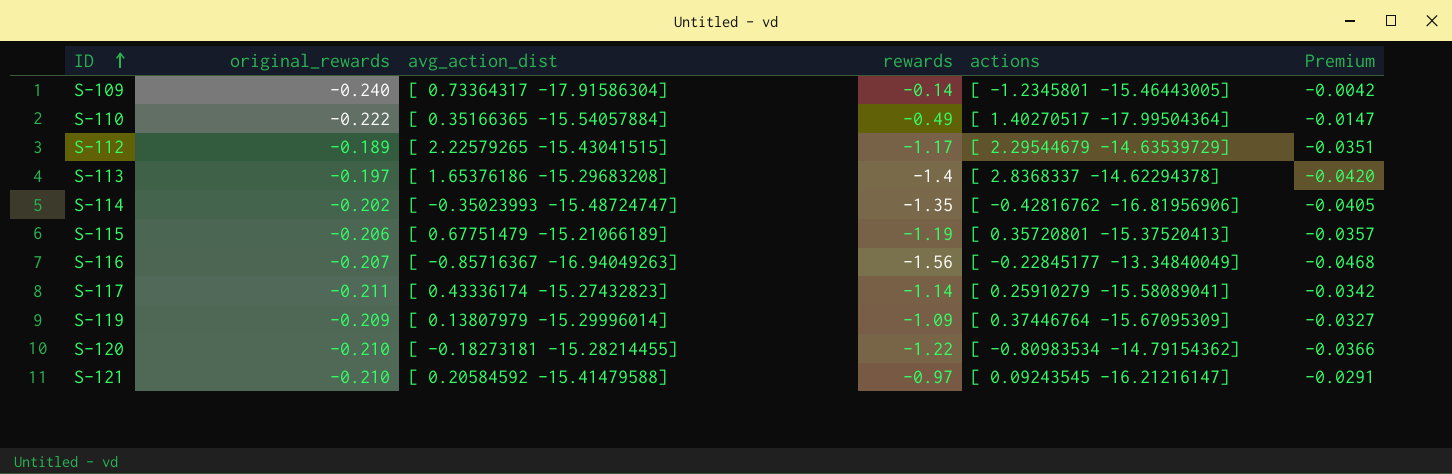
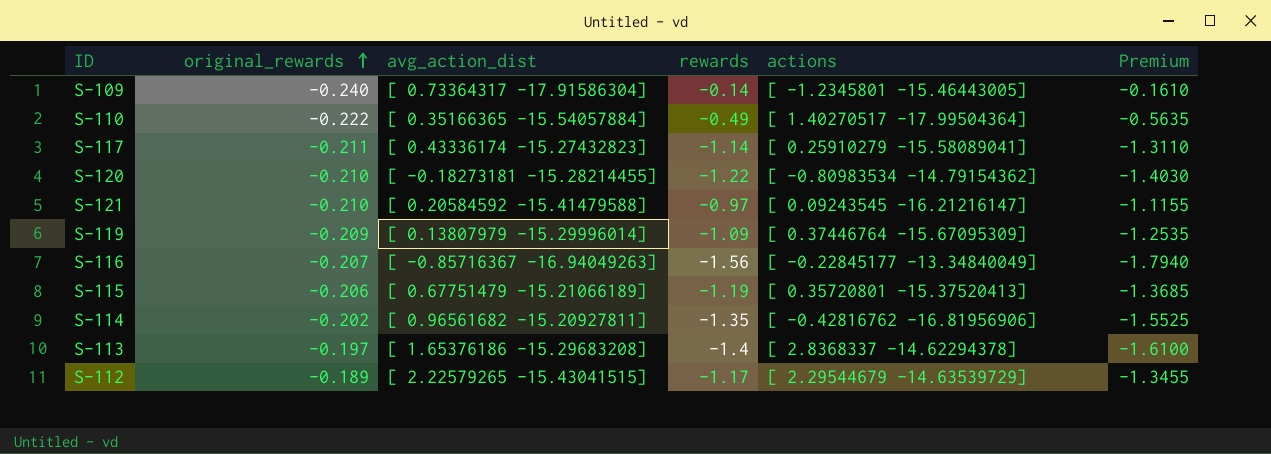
row order: ID ascending -> original_rewards ascending
column Premium | formula: [rewards] * 0.03 -> [rewards] * 1.15
S-114 | avg_action_dist: [ -0.35023993 -15.48724747] -> [ 0.96561682 -15.20927811]

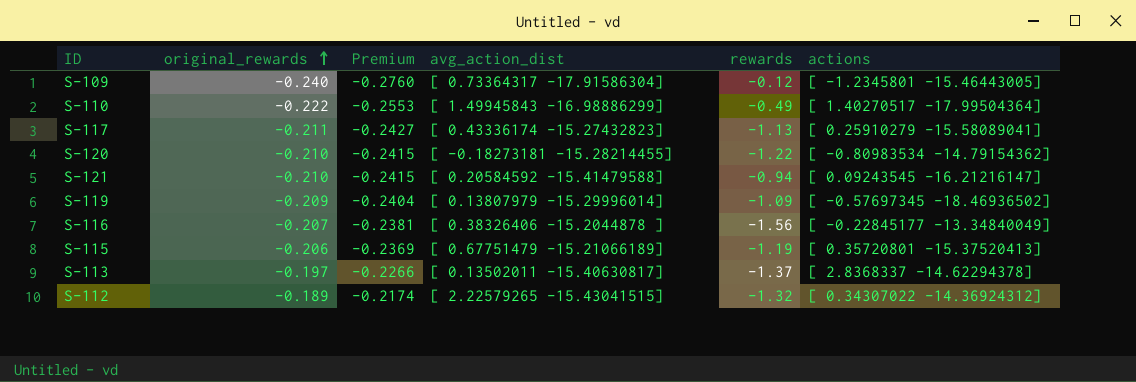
column Premium | formula: [rewards] * 1.15 -> [original_rewards] * 1.15
column Premium | position: 6 -> 3
row S-114: -0.202 | [ 0.96561682 -15.20927811] | -1.35 | [ -0.42816762 -16.81956906] | -1.5525 -> none
S-109 | rewards: -0.14 -> -0.12
S-110 | avg_action_dist: [ 0.35166365 -15.54057884] -> [ 1.49945843 -16.98886299]
S-117 | rewards: -1.14 -> -1.13
S-121 | rewards: -0.97 -> -0.94
S-119 | actions: [ 0.37446764 -15.67095309] -> [ -0.57697345 -18.46936502]
S-116 | avg_action_dist: [ -0.85716367 -16.94049263] -> [ 0.38326406 -15.2044878 ]
S-113 | avg_action_dist: [ 1.65376186 -15.29683208] -> [ 0.13502011 -15.40630817]
S-113 | rewards: -1.4 -> -1.37
S-112 | rewards: -1.17 -> -1.32
S-112 | actions: [ 2.29544679 -14.63539729] -> [ 0.34307022 -14.36924312]

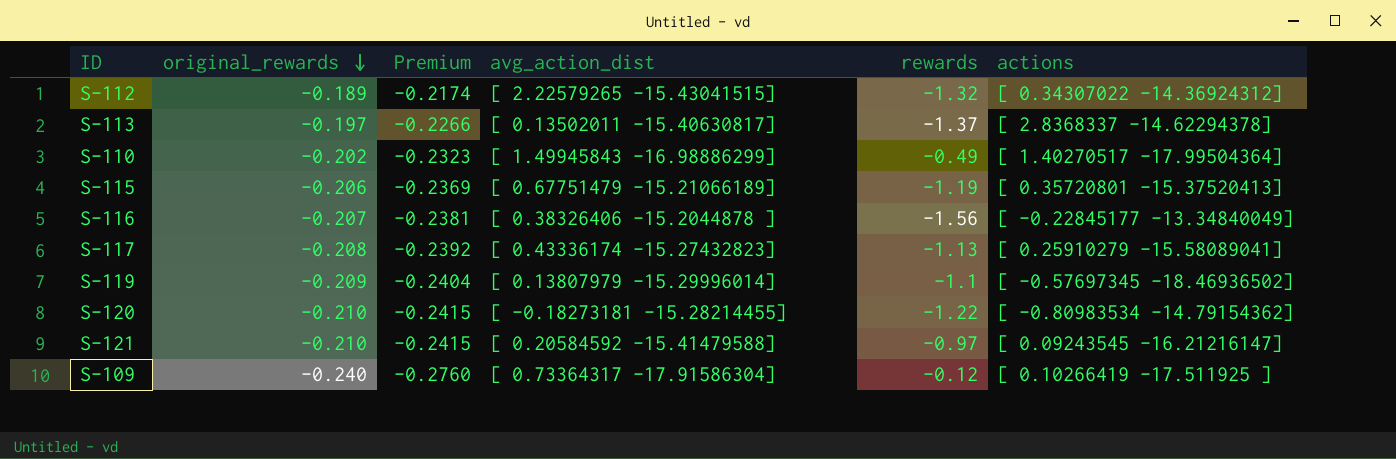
row order: original_rewards ascending -> original_rewards descending
S-110 | original_rewards: -0.222 -> -0.202
S-110 | Premium: -0.2553 -> -0.2323
S-117 | original_rewards: -0.211 -> -0.208
S-117 | Premium: -0.2427 -> -0.2392
S-119 | rewards: -1.09 -> -1.1
S-121 | rewards: -0.94 -> -0.97
S-109 | actions: [ -1.2345801 -15.46443005] -> [ 0.10266419 -17.511925 ]

